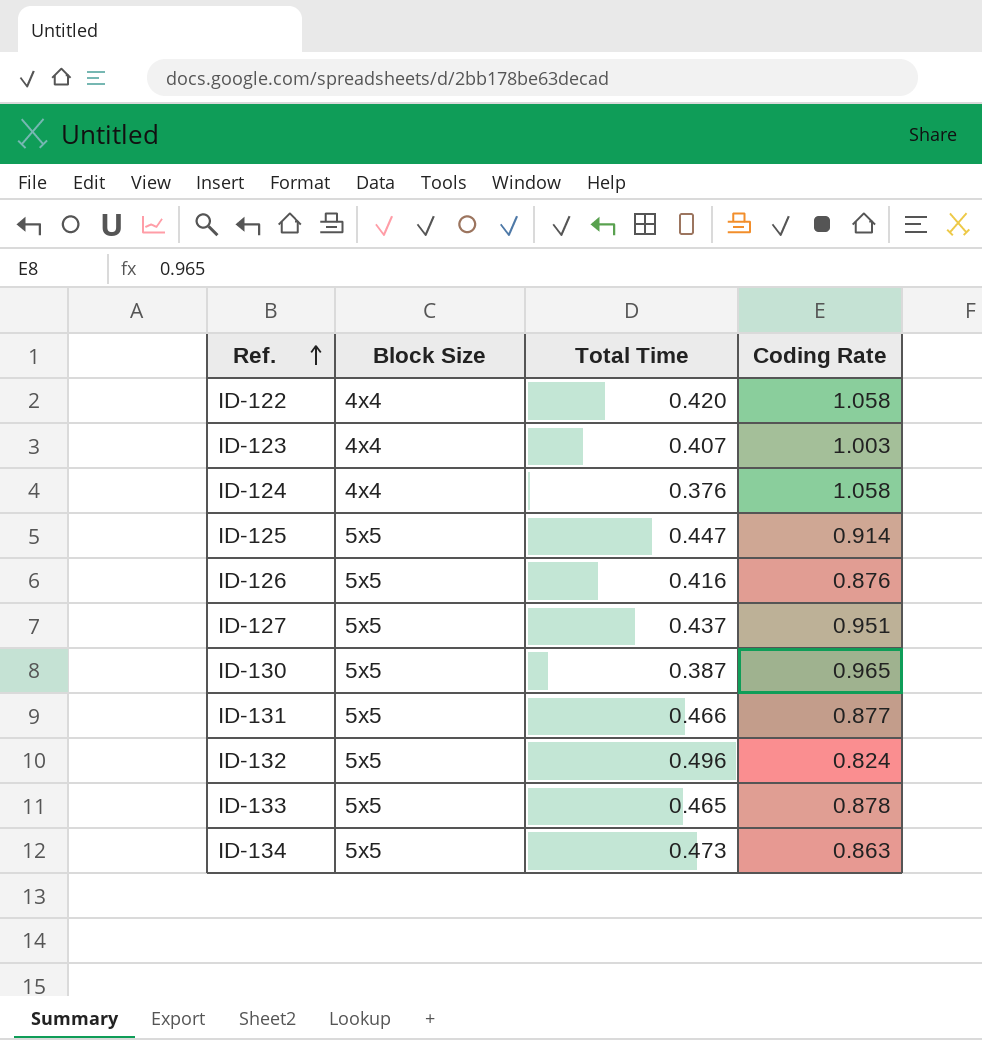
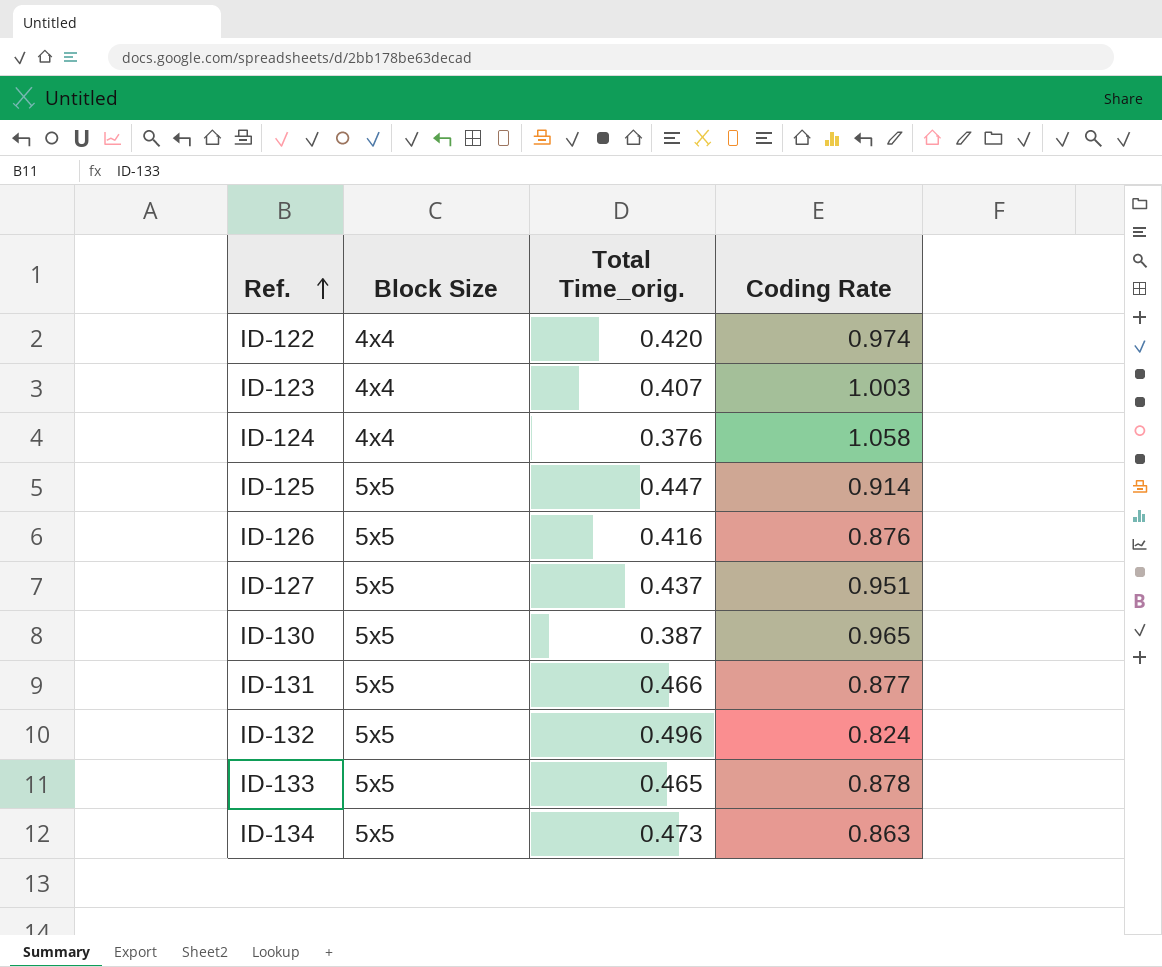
column name: Total Time -> Total Time_orig.
ID-122 | Coding Rate: 1.058 -> 0.974

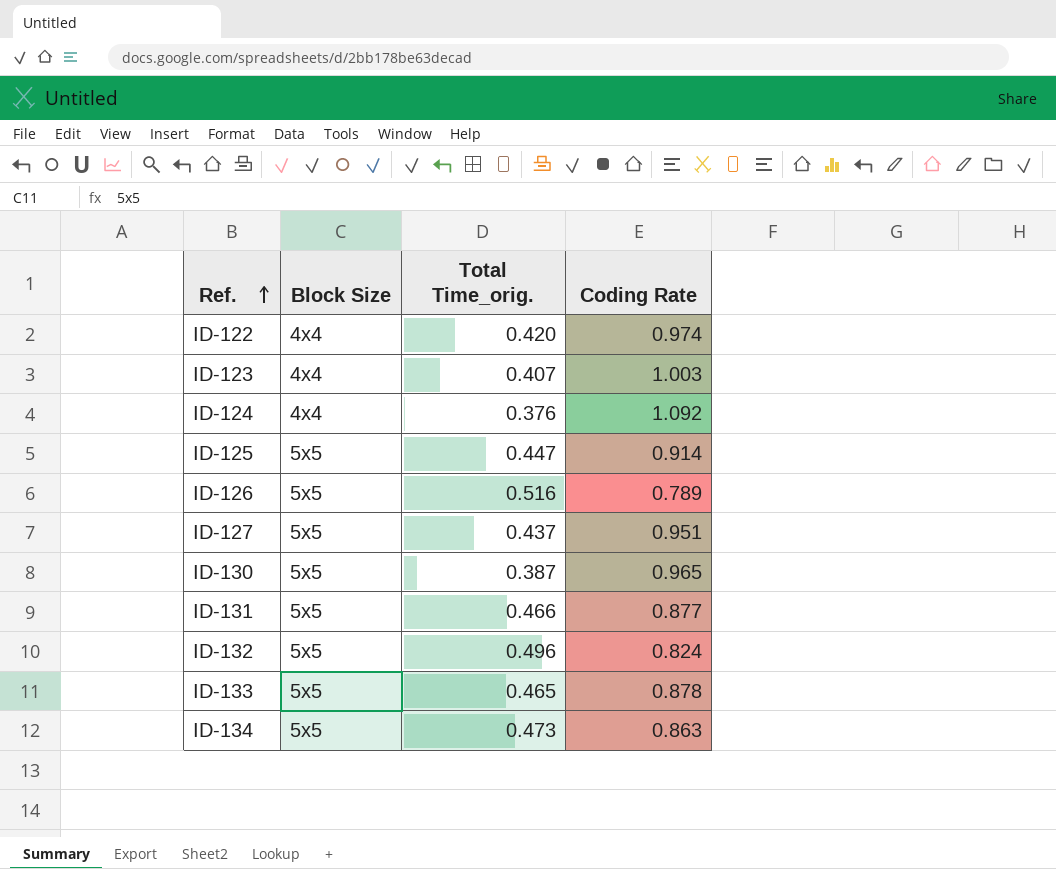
ID-124 | Coding Rate: 1.058 -> 1.092
ID-126 | Total Time_orig.: 0.416 -> 0.516
ID-126 | Coding Rate: 0.876 -> 0.789

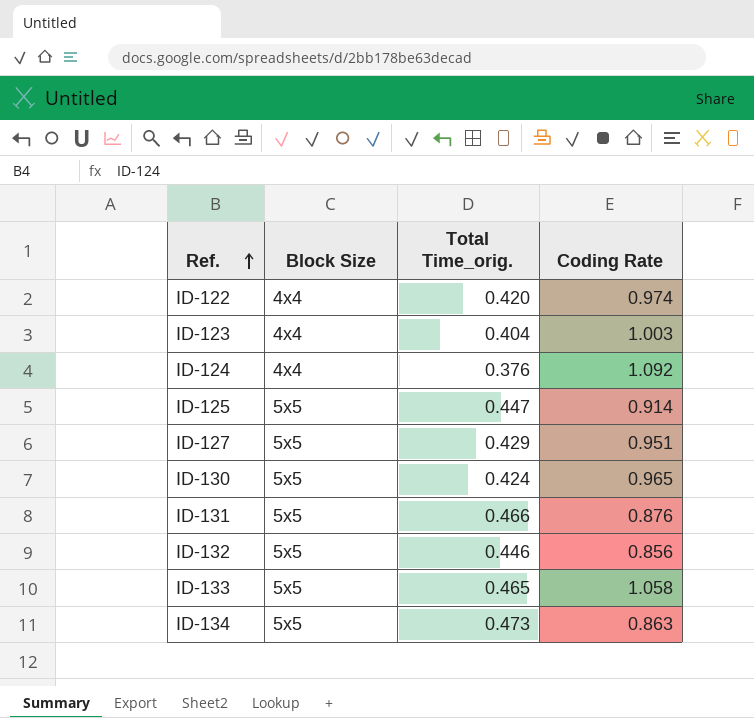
row ID-126: 5x5 | 0.516 | 0.789 -> none
ID-123 | Total Time_orig.: 0.407 -> 0.404
ID-127 | Total Time_orig.: 0.437 -> 0.429
ID-130 | Total Time_orig.: 0.387 -> 0.424
ID-131 | Coding Rate: 0.877 -> 0.876
ID-132 | Total Time_orig.: 0.496 -> 0.446
ID-132 | Coding Rate: 0.824 -> 0.856
ID-133 | Coding Rate: 0.878 -> 1.058

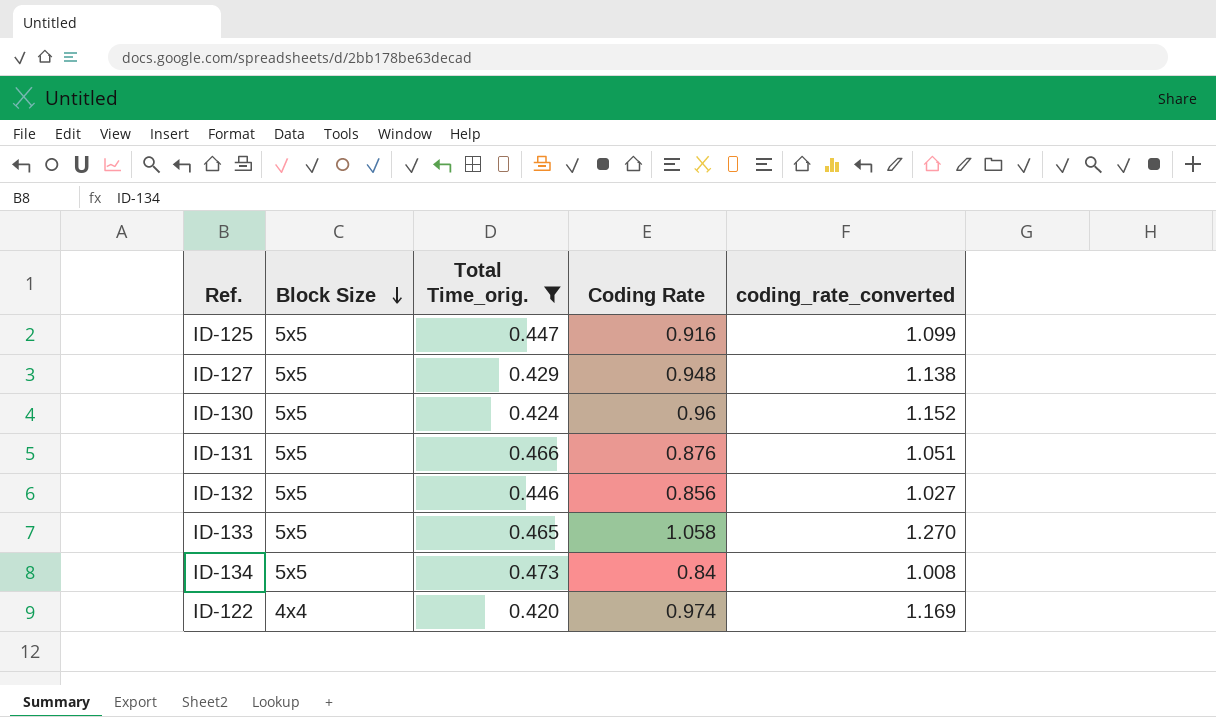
filter: none -> Total Time_orig. >= 0.420
row order: Ref. ascending -> Block Size descending
column coding_rate_converted | formula: none -> [Coding Rate] * 1.2
ID-125 | Coding Rate: 0.914 -> 0.916
ID-127 | Coding Rate: 0.951 -> 0.948
ID-130 | Coding Rate: 0.965 -> 0.96
ID-134 | Coding Rate: 0.863 -> 0.84

